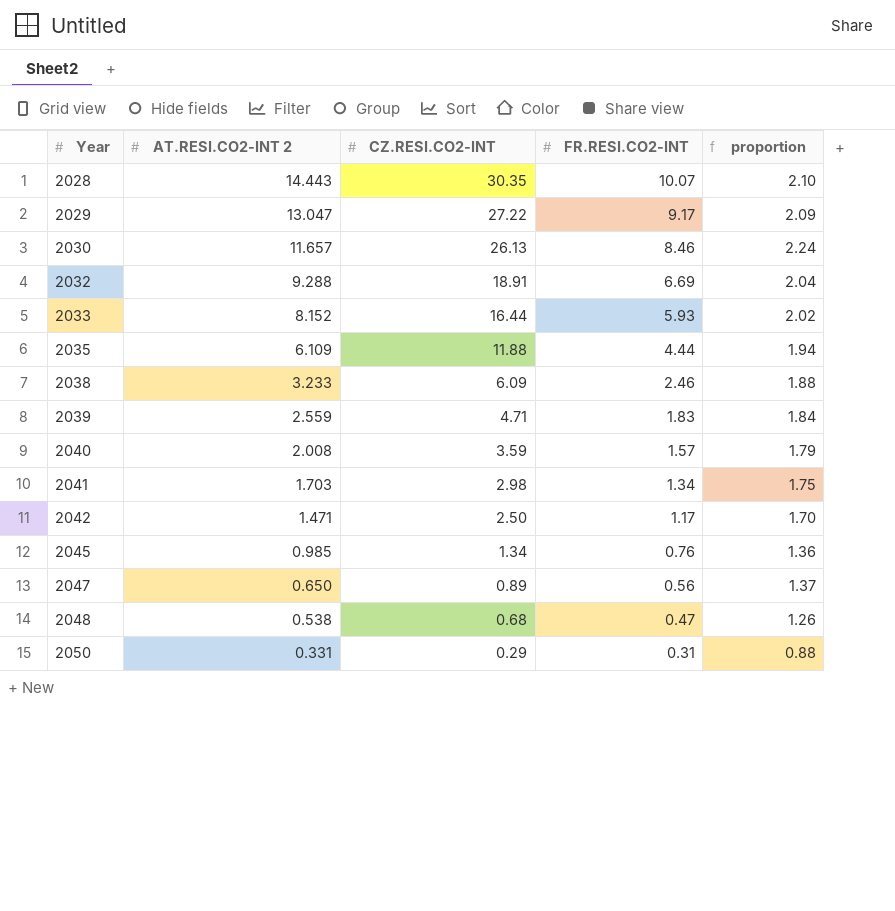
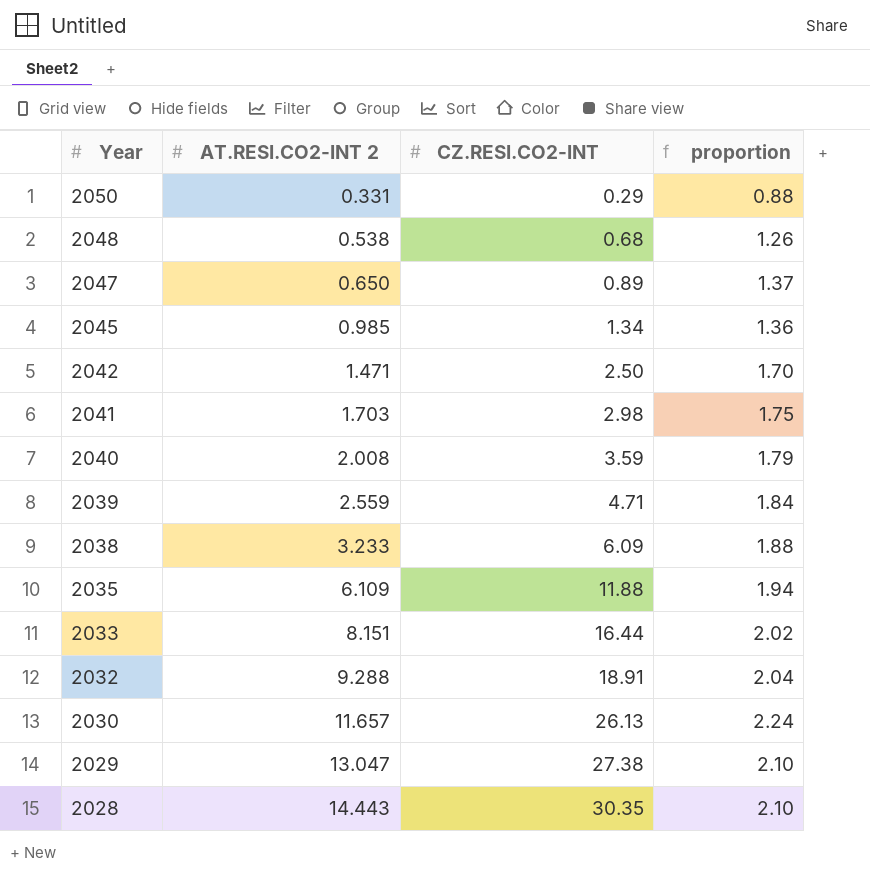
row order: Year ascending -> Year descending
column FR.RESI.CO2-INT | position: 4 -> none
2033 | AT.RESI.CO2-INT 2: 8.152 -> 8.151
2029 | CZ.RESI.CO2-INT: 27.22 -> 27.38
2029 | proportion: 2.09 -> 2.10

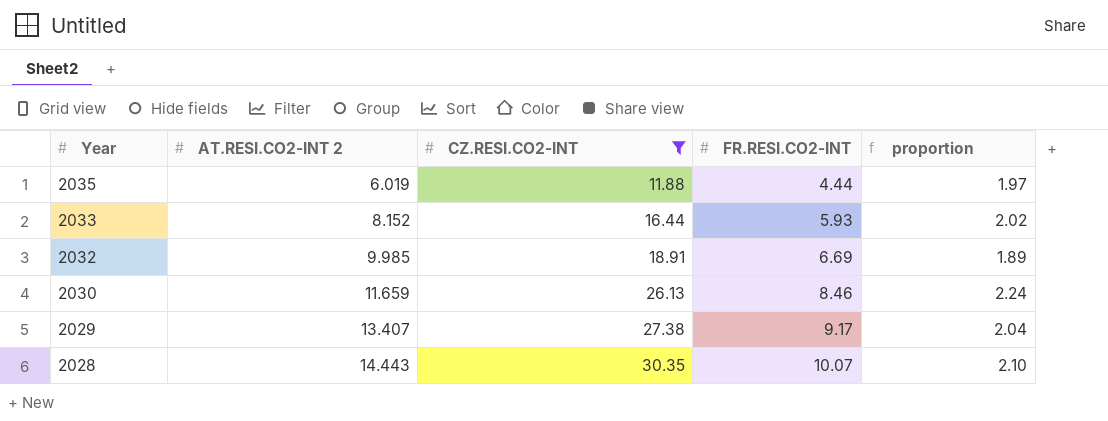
filter: none -> CZ.RESI.CO2-INT >= 11.88
column FR.RESI.CO2-INT | position: none -> 4
2035 | AT.RESI.CO2-INT 2: 6.109 -> 6.019
2035 | proportion: 1.94 -> 1.97
2033 | AT.RESI.CO2-INT 2: 8.151 -> 8.152
2032 | AT.RESI.CO2-INT 2: 9.288 -> 9.985
2032 | proportion: 2.04 -> 1.89
2030 | AT.RESI.CO2-INT 2: 11.657 -> 11.659
2029 | AT.RESI.CO2-INT 2: 13.047 -> 13.407
2029 | proportion: 2.10 -> 2.04

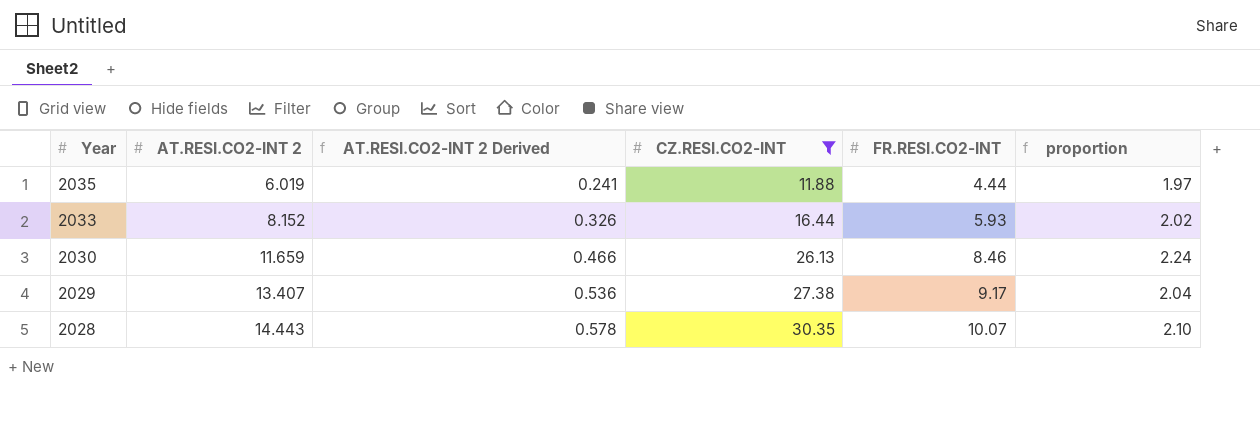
column AT.RESI.CO2-INT 2 Derived | formula: none -> [AT.RESI.CO2-INT 2] * 0.04
row 2032: 9.985 | 18.91 | 6.69 | 1.89 -> none

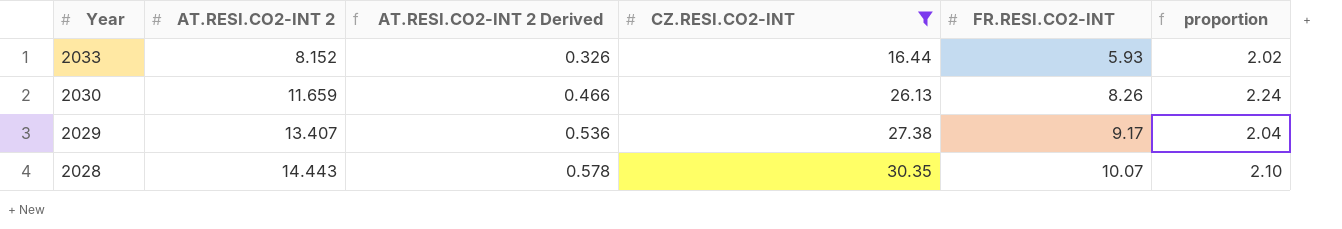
row 2035: 6.019 | 0.241 | 11.88 | 4.44 | 1.97 -> none
2030 | FR.RESI.CO2-INT: 8.46 -> 8.26

